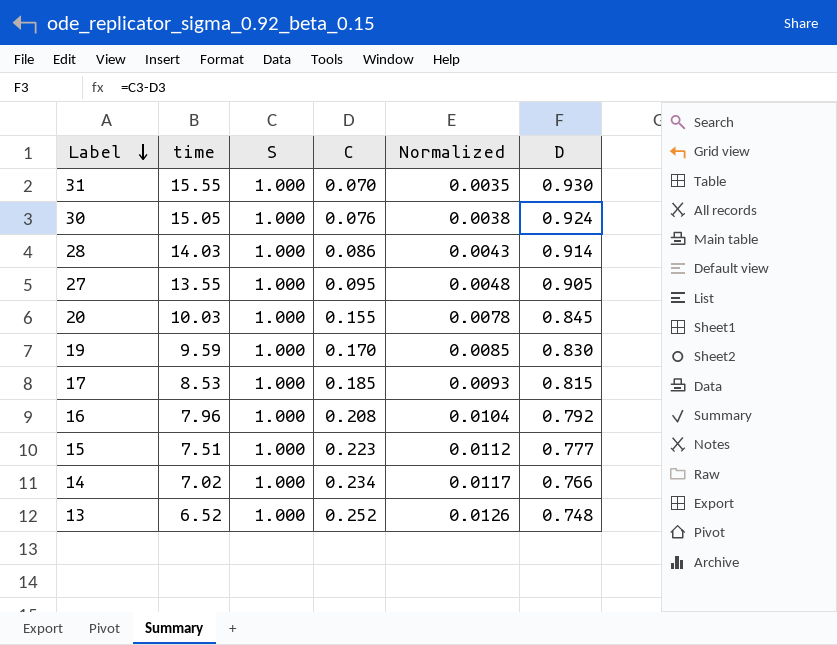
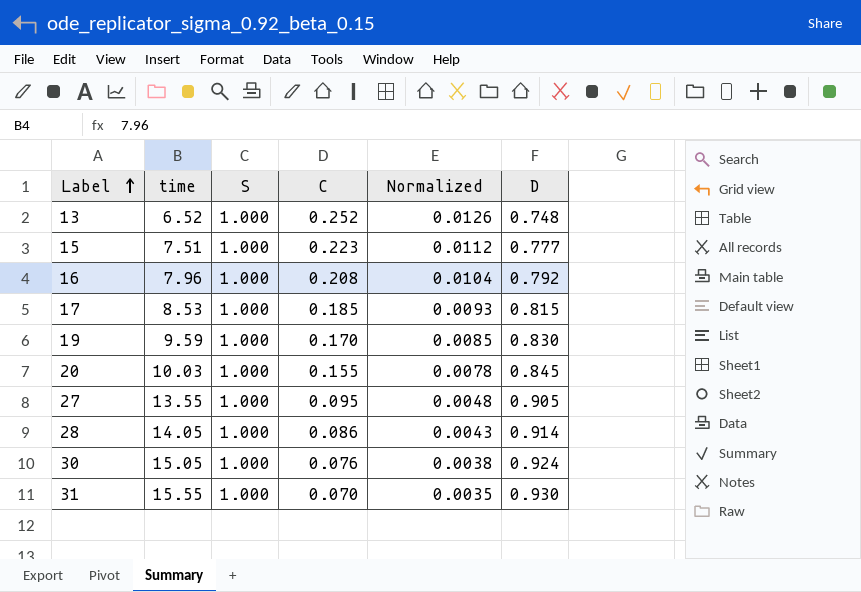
row order: Label descending -> Label ascending
row 14: 7.02 | 1.000 | 0.234 | 0.0117 | 0.766 -> none
28 | time: 14.03 -> 14.05

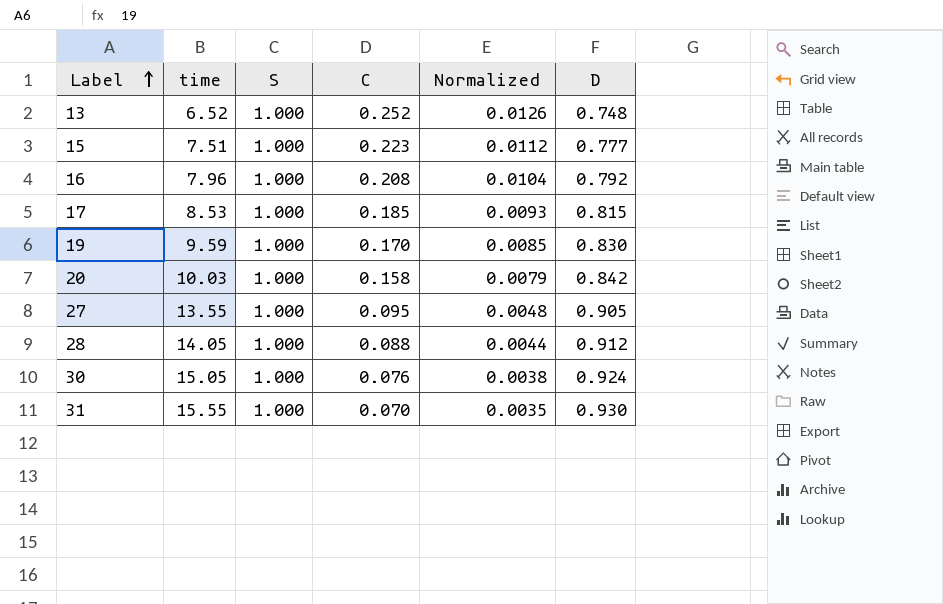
20 | C: 0.155 -> 0.158
20 | Normalized: 0.0078 -> 0.0079
20 | D: 0.845 -> 0.842
28 | C: 0.086 -> 0.088
28 | Normalized: 0.0043 -> 0.0044
28 | D: 0.914 -> 0.912

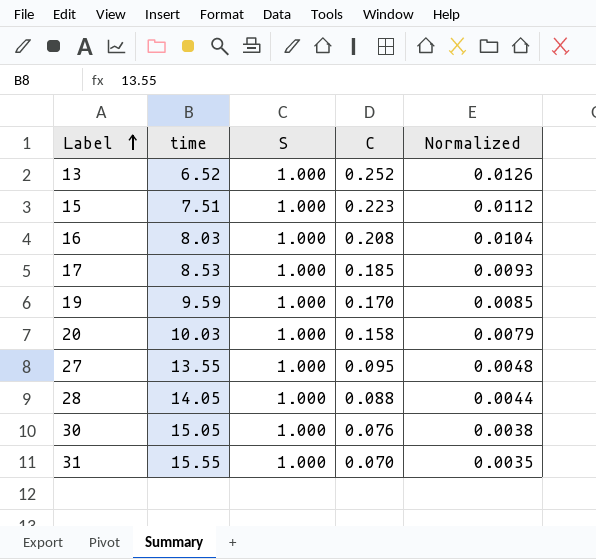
column D | formula: [S] - [C] -> none
16 | time: 7.96 -> 8.03

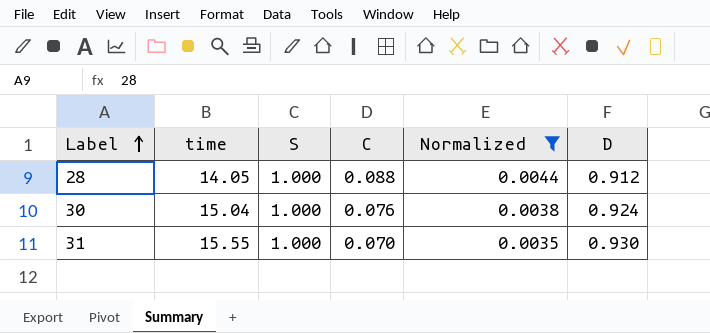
filter: none -> Normalized <= 0.0044
column D | formula: none -> [S] - [C]
30 | time: 15.05 -> 15.04

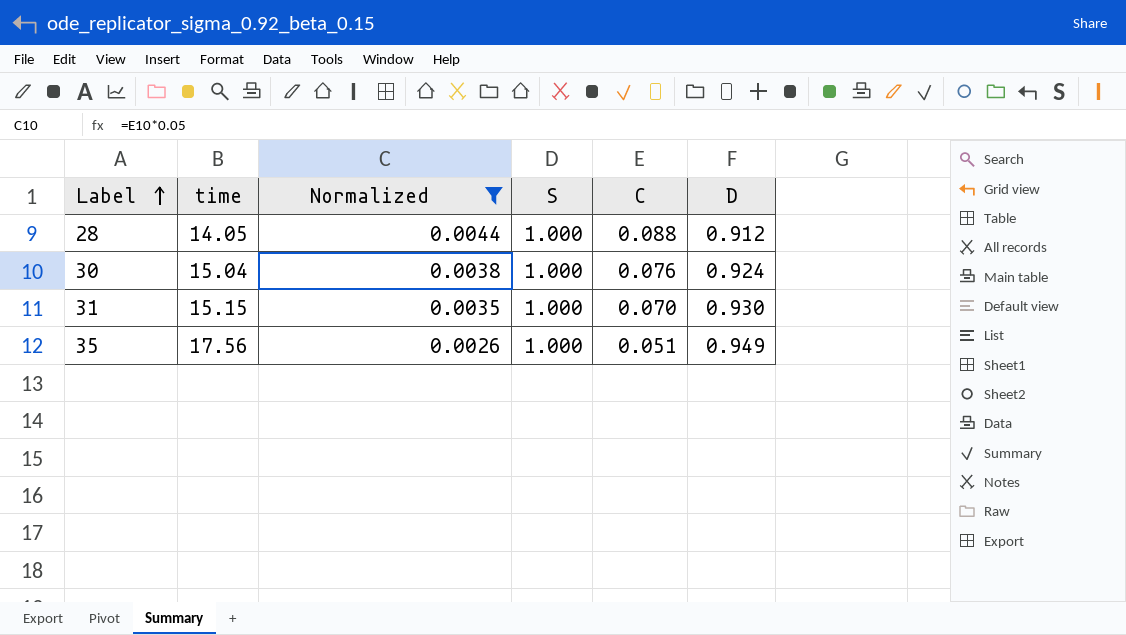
column Normalized | position: 5 -> 3
31 | time: 15.55 -> 15.15
row 35: none -> 17.56 | 0.0026 | 1.000 | 0.051 | 0.949

